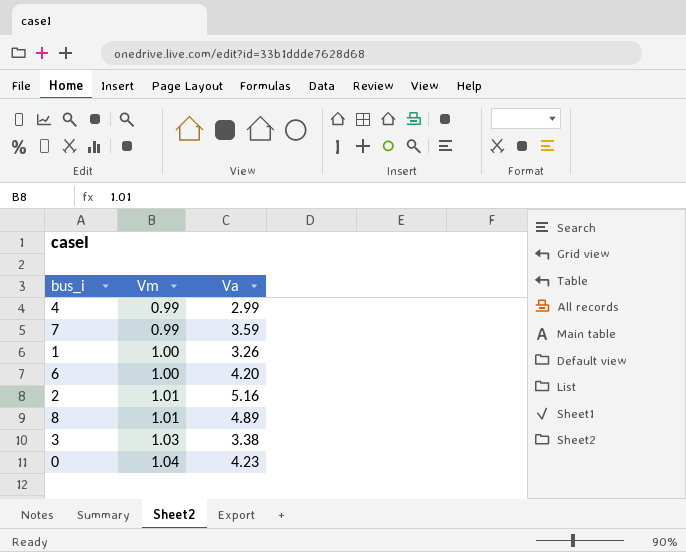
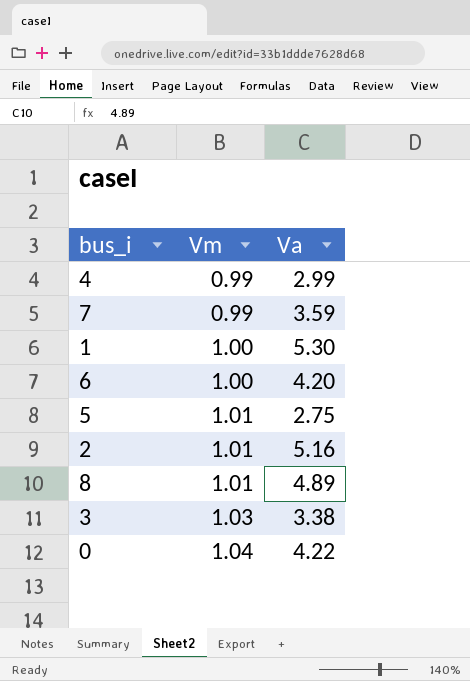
1 | Va: 3.26 -> 5.30
row 5: none -> 1.01 | 2.75
0 | Va: 4.23 -> 4.22

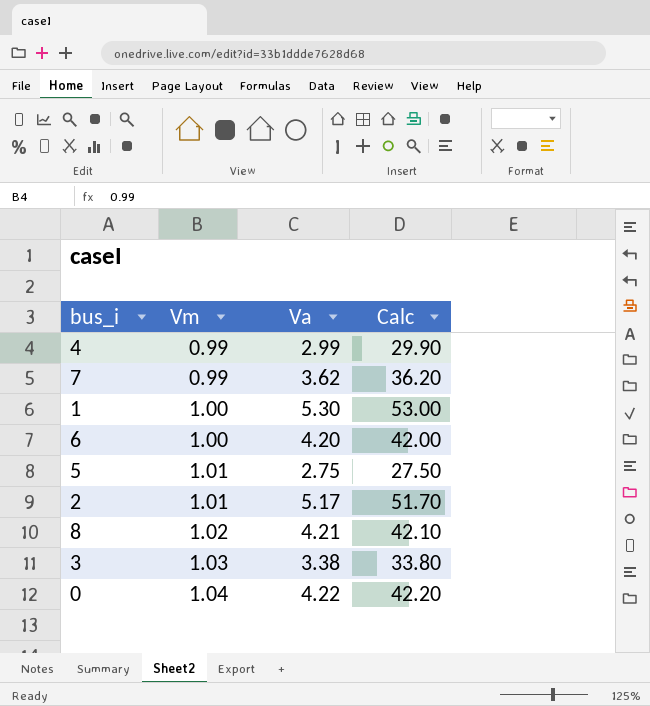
column Calc | formula: none -> [Va] * 10
7 | Va: 3.59 -> 3.62
2 | Va: 5.16 -> 5.17
8 | Vm: 1.01 -> 1.02
8 | Va: 4.89 -> 4.21

